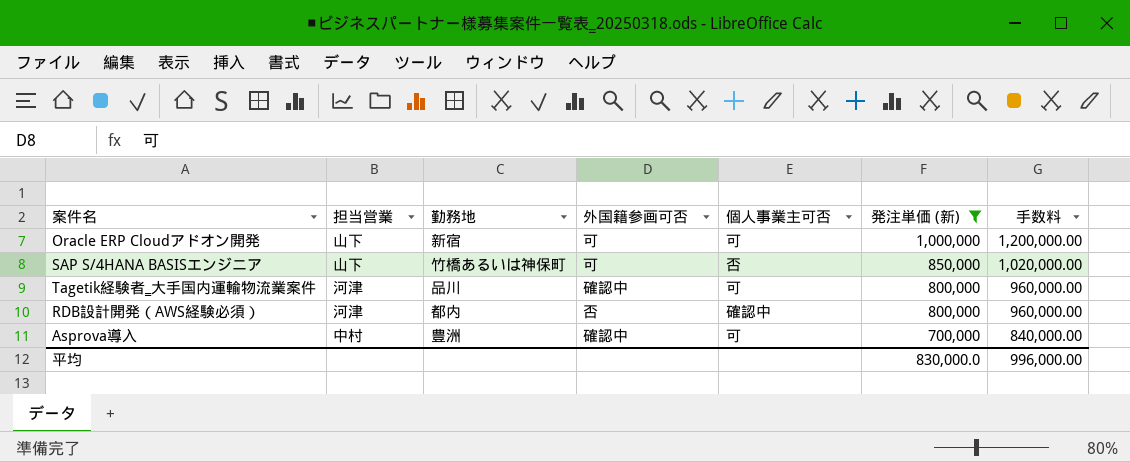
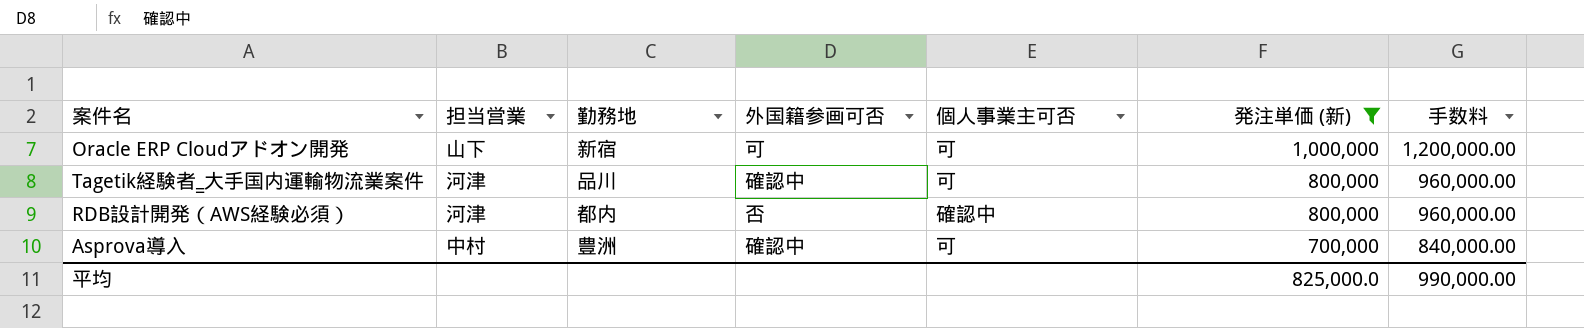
row SAP S/4HANA BASISエンジニア: 山下 | 竹橋あるいは神保町 | 可 | 否 | 850,000 | 1,020,000.00 -> none
平均 | 発注単価 (新): 830,000.0 -> 825,000.0
平均 | 手数料: 996,000.00 -> 990,000.00

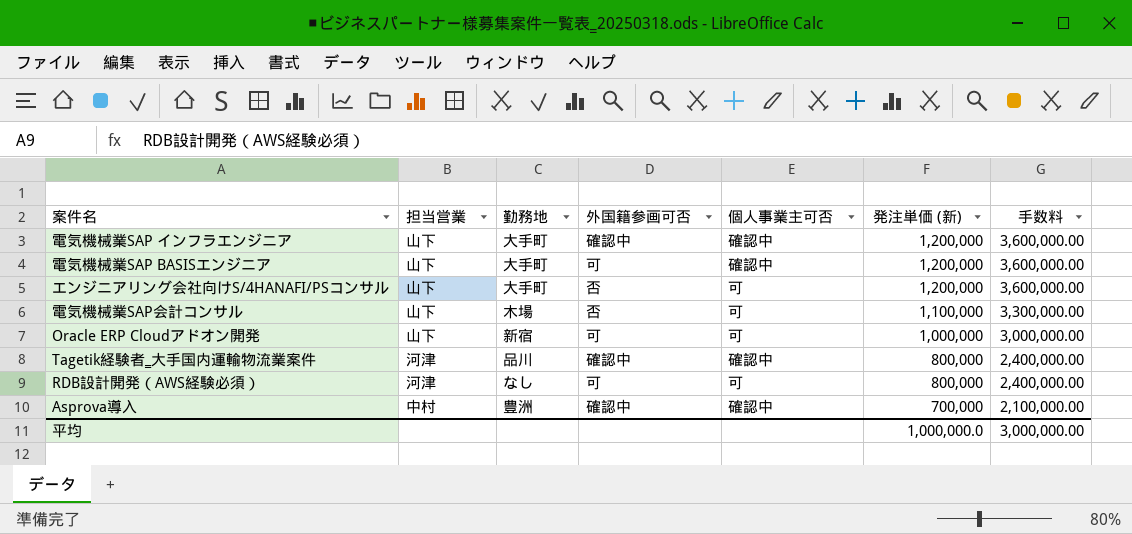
filter: 発注単価 (新) <= 1,000,000 -> none
column 手数料 | formula: [発注単価 (新)] * 1.2 -> [発注単価 (新)] * 3
Tagetik経験者‗大手国内運輸物流業案件 | 個人事業主可否: 可 -> 確認中
RDB設計開発（AWS経験必須） | 勤務地: 都内 -> なし
RDB設計開発（AWS経験必須） | 外国籍参画可否: 否 -> 可
RDB設計開発（AWS経験必須） | 個人事業主可否: 確認中 -> 可
Asprova導入 | 個人事業主可否: 可 -> 確認中
平均 | 発注単価 (新): 825,000.0 -> 1,000,000.0
平均 | 手数料: 990,000.00 -> 3,000,000.00

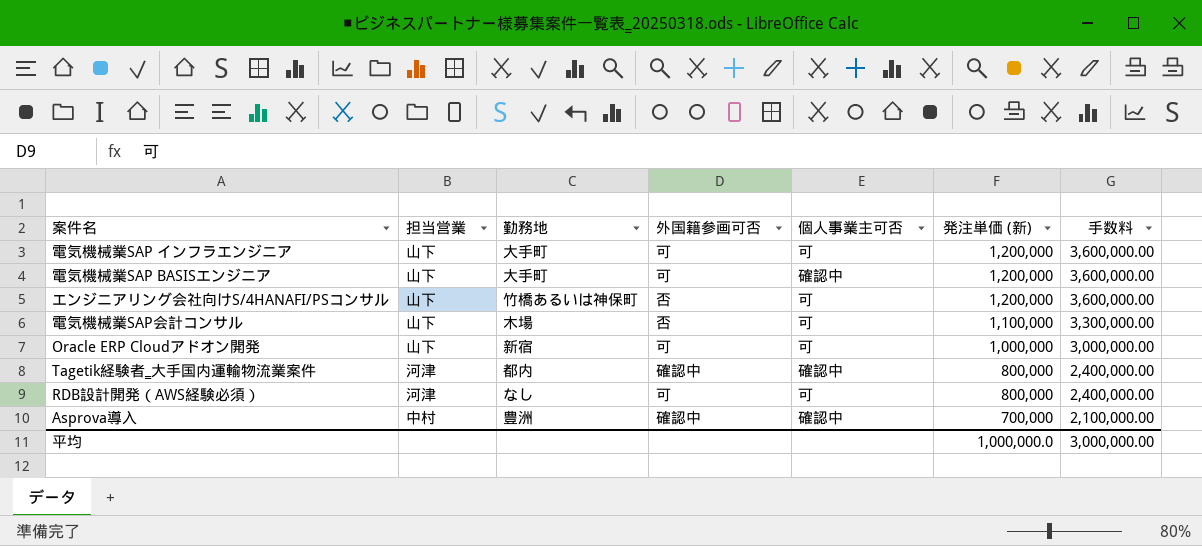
電気機械業SAP インフラエンジニア | 外国籍参画可否: 確認中 -> 可
電気機械業SAP インフラエンジニア | 個人事業主可否: 確認中 -> 可
エンジニアリング会社向けS/4HANAFI/PSコンサル | 勤務地: 大手町 -> 竹橋あるいは神保町
Tagetik経験者‗大手国内運輸物流業案件 | 勤務地: 品川 -> 都内

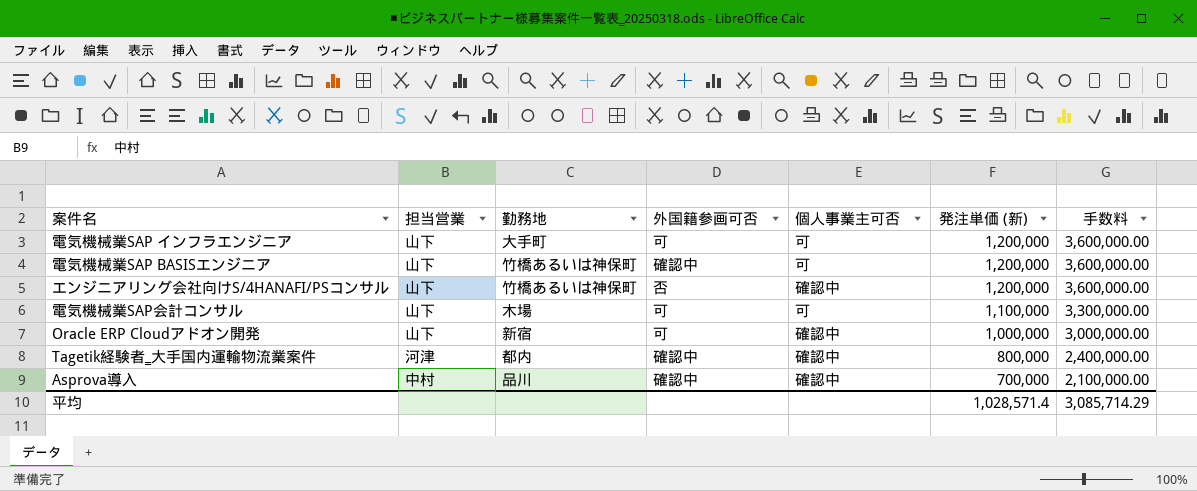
row RDB設計開発（AWS経験必須）: 河津 | なし | 可 | 可 | 800,000 | 2,400,000.00 -> none
電気機械業SAP BASISエンジニア | 勤務地: 大手町 -> 竹橋あるいは神保町
電気機械業SAP BASISエンジニア | 外国籍参画可否: 可 -> 確認中
電気機械業SAP BASISエンジニア | 個人事業主可否: 確認中 -> 可
エンジニアリング会社向けS/4HANAFI/PSコンサル | 個人事業主可否: 可 -> 確認中
電気機械業SAP会計コンサル | 外国籍参画可否: 否 -> 可
Oracle ERP Cloudアドオン開発 | 個人事業主可否: 可 -> 確認中
Asprova導入 | 勤務地: 豊洲 -> 品川
平均 | 発注単価 (新): 1,000,000.0 -> 1,028,571.4
平均 | 手数料: 3,000,000.00 -> 3,085,714.29

